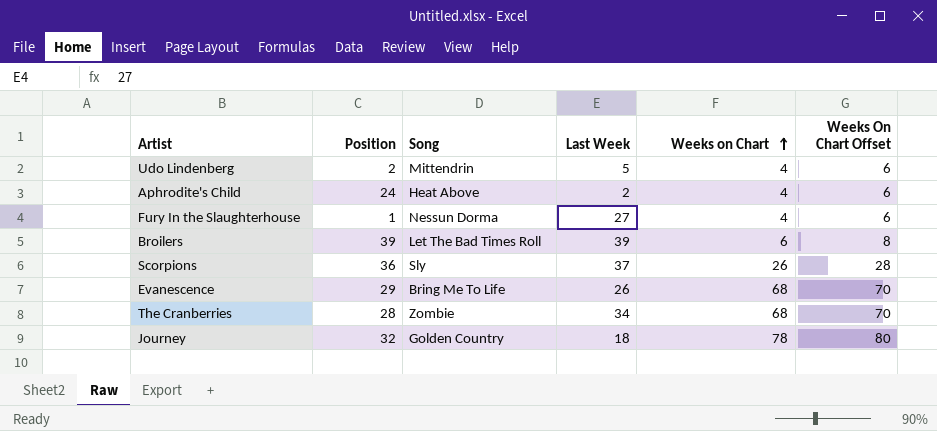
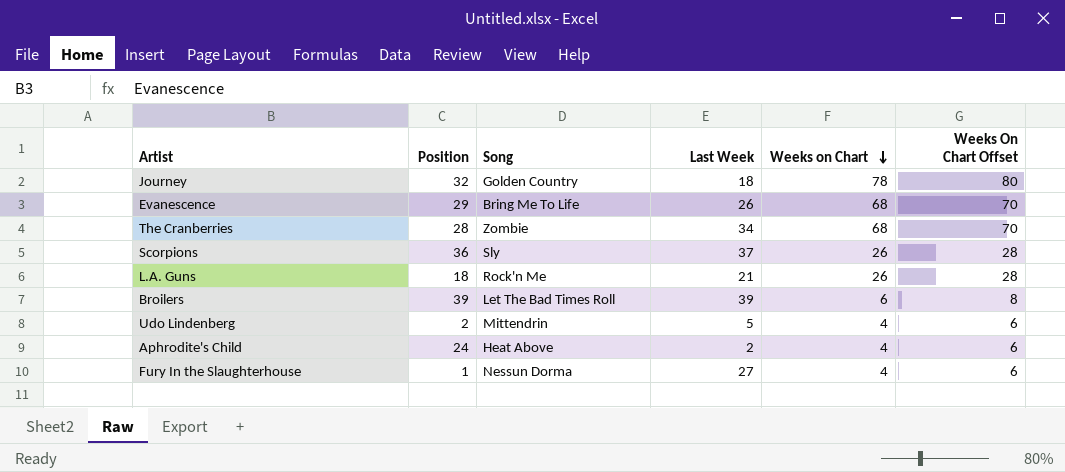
row order: Weeks on Chart ascending -> Weeks on Chart descending
row L.A. Guns: none -> 18 | Rock'n Me | 21 | 26 | 28

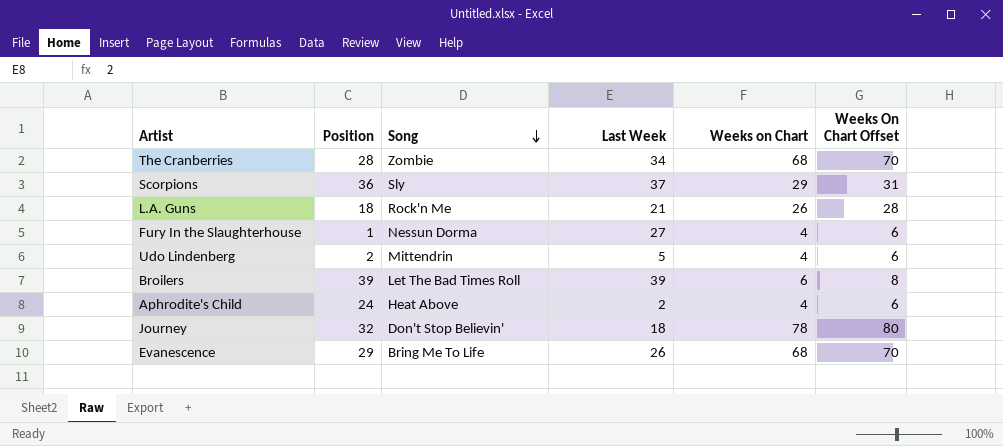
row order: Weeks on Chart descending -> Song descending
Scorpions | Weeks on Chart: 26 -> 29
Scorpions | Weeks On Chart Offset: 28 -> 31
Journey | Song: Golden Country -> Don't Stop Believin'

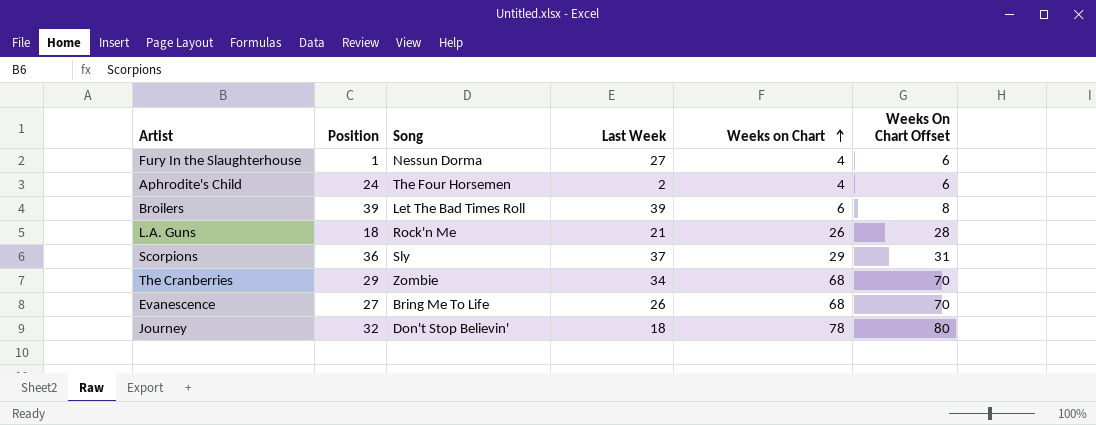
row order: Song descending -> Weeks on Chart ascending
row Udo Lindenberg: 2 | Mittendrin | 5 | 4 | 6 -> none
Aphrodite's Child | Song: Heat Above -> The Four Horsemen
The Cranberries | Position: 28 -> 29
Evanescence | Position: 29 -> 27

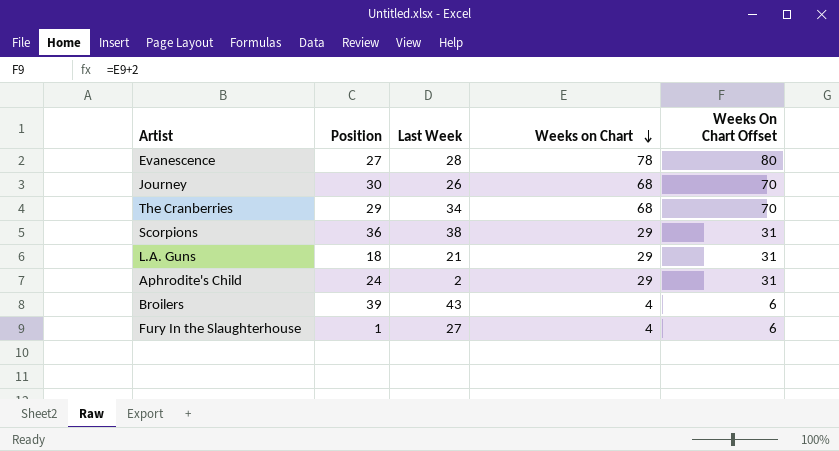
row order: Weeks on Chart ascending -> Weeks on Chart descending
column Song | position: 3 -> none
Evanescence | Last Week: 26 -> 28
Evanescence | Weeks on Chart: 68 -> 78
Evanescence | Weeks On Chart Offset: 70 -> 80
Journey | Position: 32 -> 30
Journey | Last Week: 18 -> 26
Journey | Weeks on Chart: 78 -> 68
Journey | Weeks On Chart Offset: 80 -> 70
Scorpions | Last Week: 37 -> 38
L.A. Guns | Weeks on Chart: 26 -> 29
L.A. Guns | Weeks On Chart Offset: 28 -> 31
Aphrodite's Child | Weeks on Chart: 4 -> 29
Aphrodite's Child | Weeks On Chart Offset: 6 -> 31
Broilers | Last Week: 39 -> 43
Broilers | Weeks on Chart: 6 -> 4
Broilers | Weeks On Chart Offset: 8 -> 6

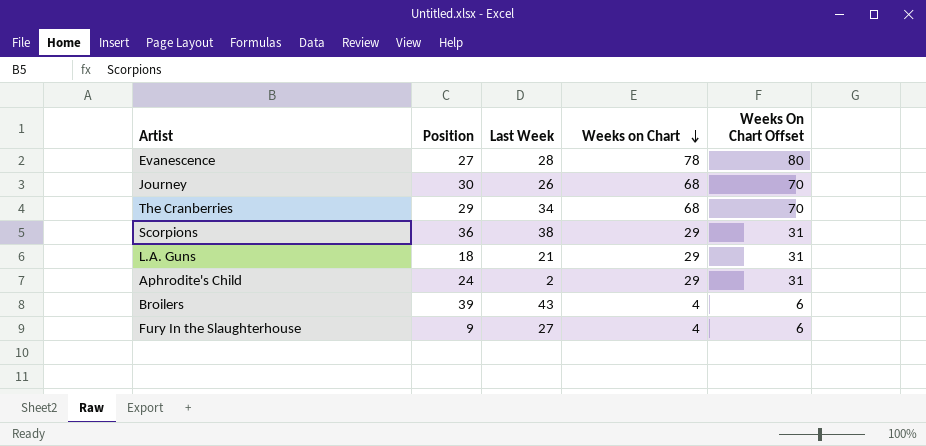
Fury In the Slaughterhouse | Position: 1 -> 9

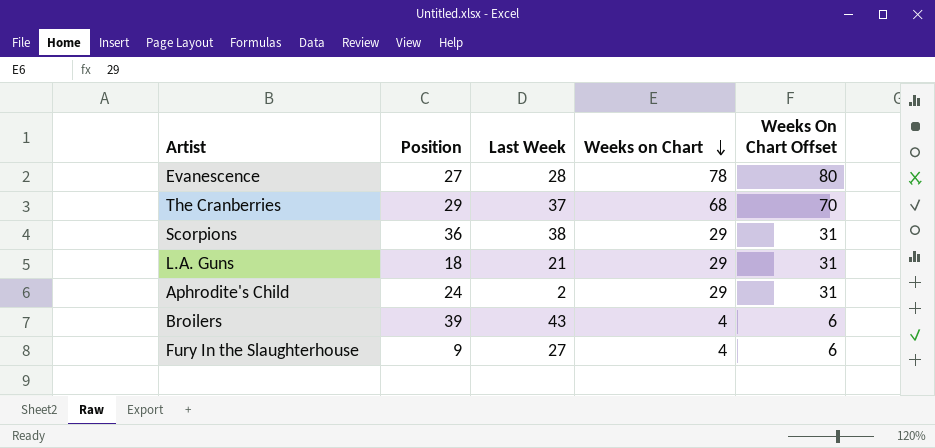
row Journey: 30 | 26 | 68 | 70 -> none
The Cranberries | Last Week: 34 -> 37

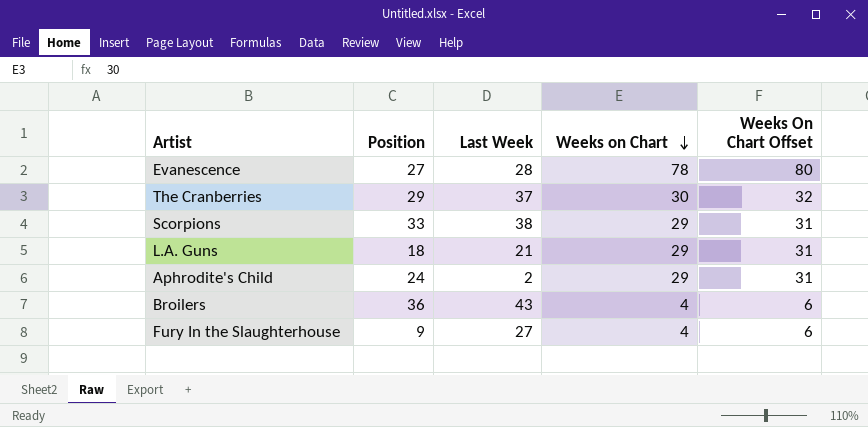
The Cranberries | Weeks on Chart: 68 -> 30
The Cranberries | Weeks On Chart Offset: 70 -> 32
Scorpions | Position: 36 -> 33
Broilers | Position: 39 -> 36

